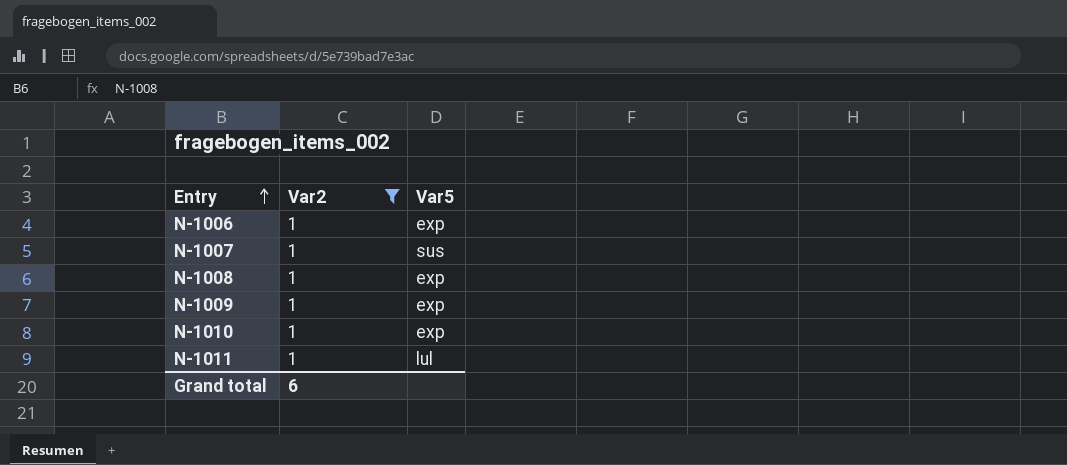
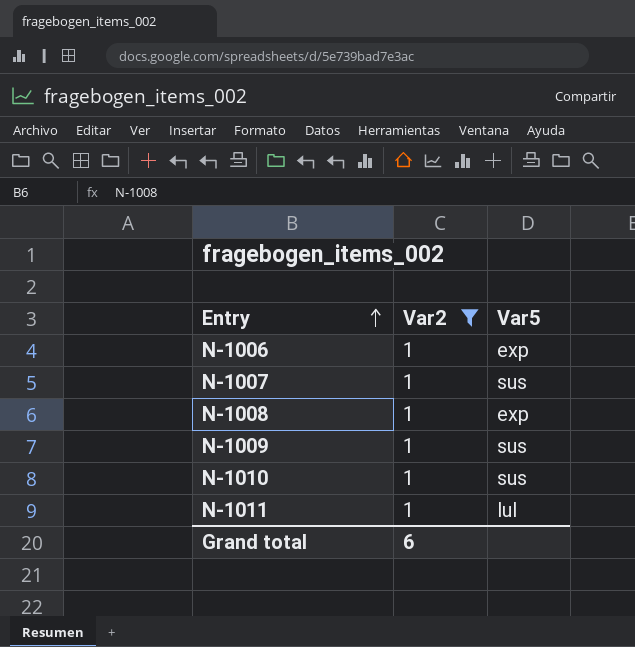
N-1009 | Var5: exp -> sus
N-1010 | Var5: exp -> sus

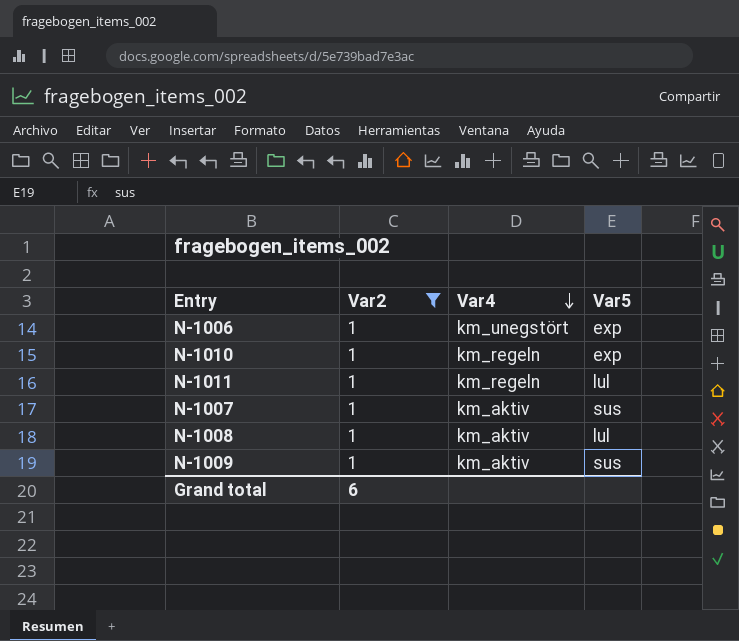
row order: Entry ascending -> Var4 descending
column Var4 | position: none -> 3
N-1010 | Var5: sus -> exp
N-1008 | Var5: exp -> lul

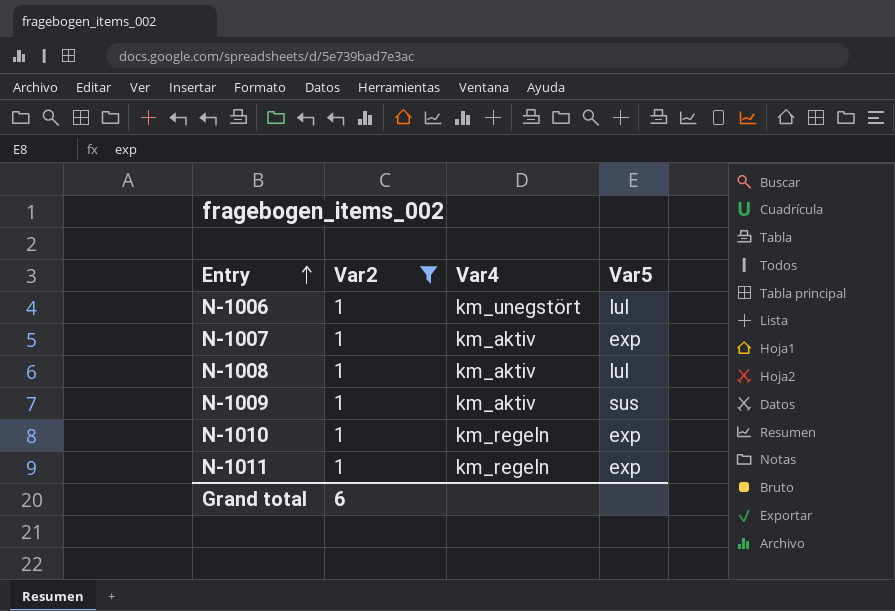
row order: Var4 descending -> Entry ascending
N-1006 | Var5: exp -> lul
N-1007 | Var5: sus -> exp
N-1011 | Var5: lul -> exp

